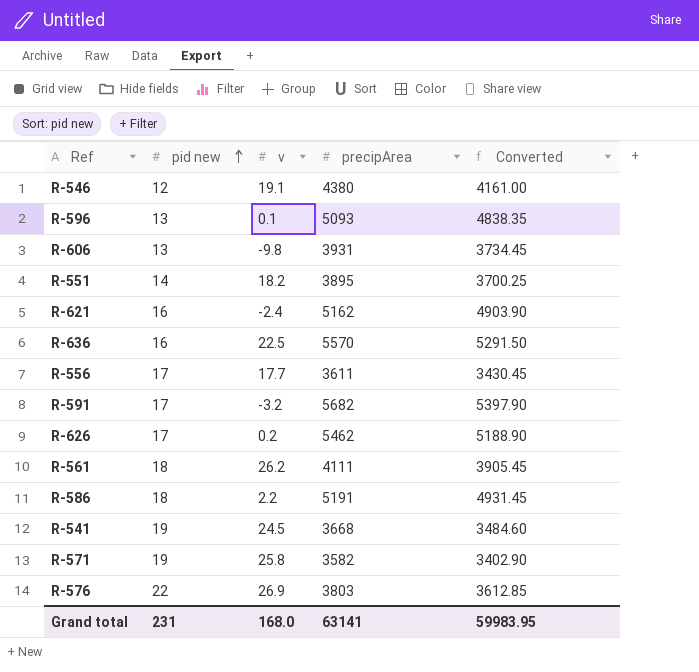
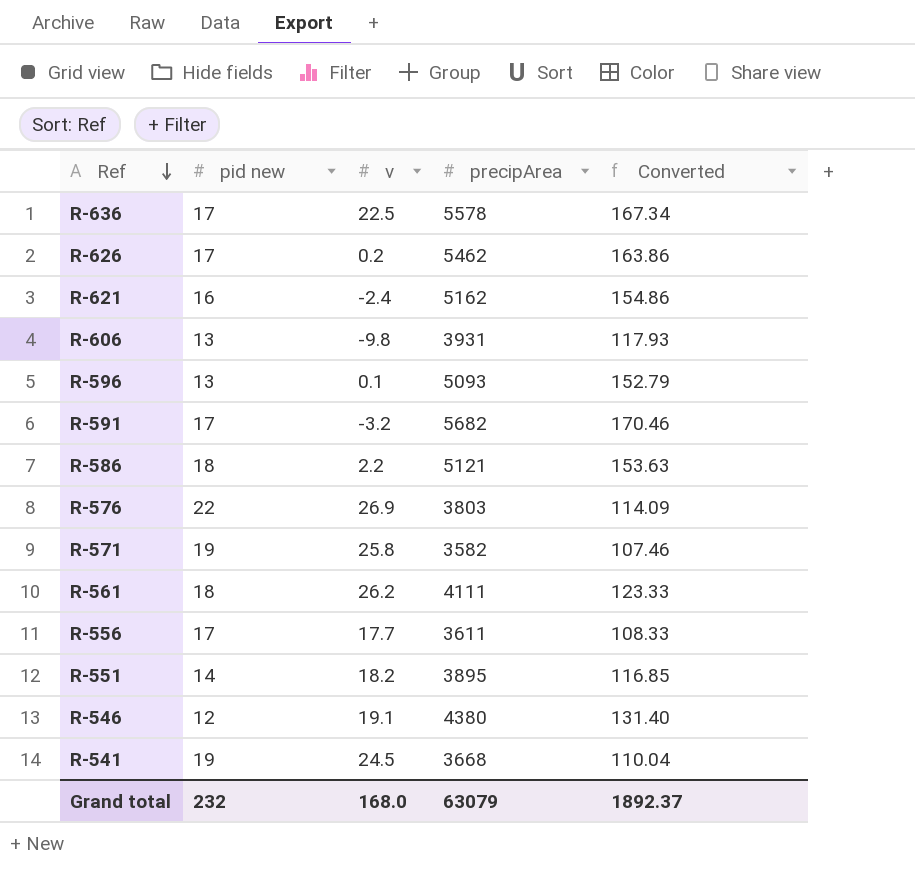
row order: pid new ascending -> Ref descending
column Converted | formula: [precipArea] * 0.95 -> [precipArea] * 0.03
R-636 | pid new: 16 -> 17
R-636 | precipArea: 5570 -> 5578
R-586 | precipArea: 5191 -> 5121
Grand total | pid new: 231 -> 232
Grand total | precipArea: 63141 -> 63079
Grand total | Converted: 59983.95 -> 1892.37

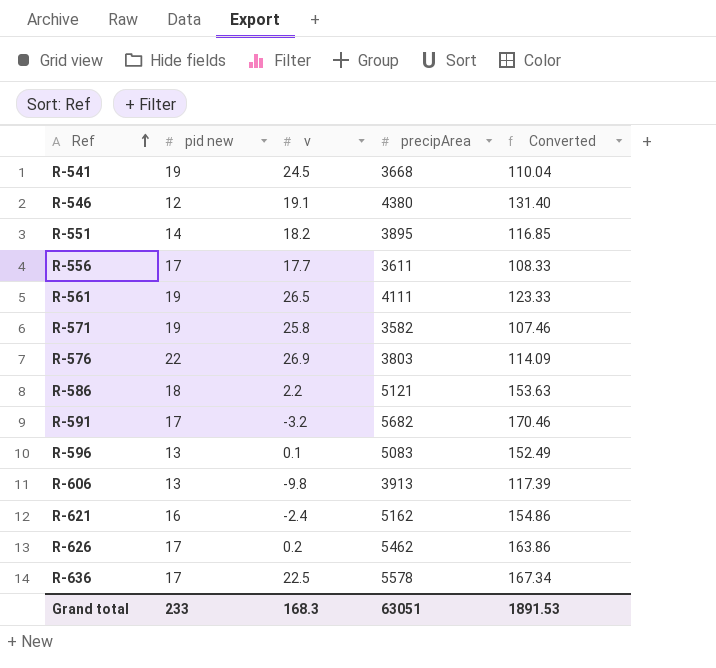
row order: Ref descending -> Ref ascending
R-561 | pid new: 18 -> 19
R-561 | v: 26.2 -> 26.5
R-596 | precipArea: 5093 -> 5083
R-596 | Converted: 152.79 -> 152.49
R-606 | precipArea: 3931 -> 3913
R-606 | Converted: 117.93 -> 117.39
Grand total | pid new: 232 -> 233
Grand total | v: 168.0 -> 168.3
Grand total | precipArea: 63079 -> 63051
Grand total | Converted: 1892.37 -> 1891.53

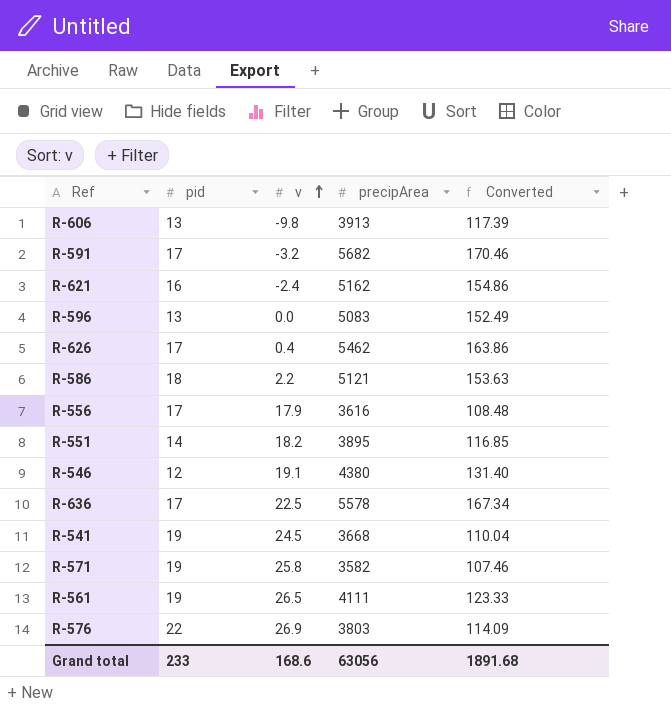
row order: Ref ascending -> v ascending
column name: pid new -> pid
R-596 | v: 0.1 -> 0.0
R-626 | v: 0.2 -> 0.4
R-556 | v: 17.7 -> 17.9
R-556 | precipArea: 3611 -> 3616
R-556 | Converted: 108.33 -> 108.48
Grand total | v: 168.3 -> 168.6
Grand total | precipArea: 63051 -> 63056
Grand total | Converted: 1891.53 -> 1891.68

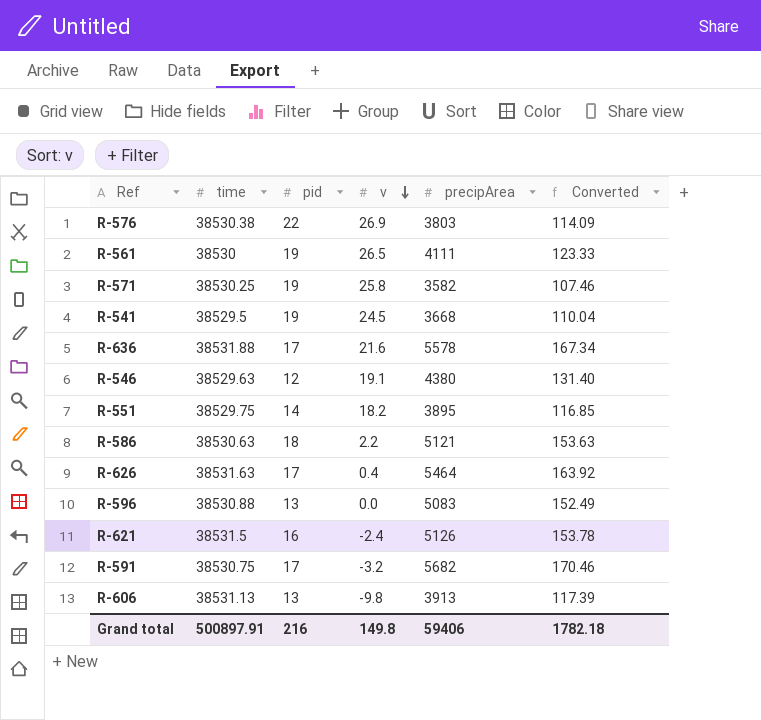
row order: v ascending -> v descending
column time | position: none -> 2
row R-556: 17 | 17.9 | 3616 | 108.48 -> none
R-636 | v: 22.5 -> 21.6
R-626 | precipArea: 5462 -> 5464
R-626 | Converted: 163.86 -> 163.92
R-621 | precipArea: 5162 -> 5126
R-621 | Converted: 154.86 -> 153.78
Grand total | pid: 233 -> 216
Grand total | v: 168.6 -> 149.8
Grand total | precipArea: 63056 -> 59406
Grand total | Converted: 1891.68 -> 1782.18

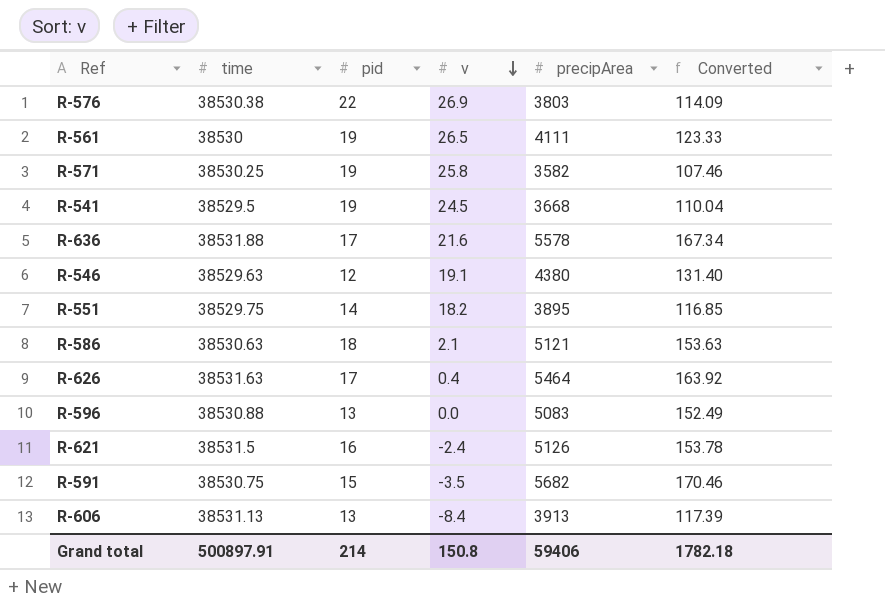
R-586 | v: 2.2 -> 2.1
R-591 | pid: 17 -> 15
R-591 | v: -3.2 -> -3.5
R-606 | v: -9.8 -> -8.4
Grand total | pid: 216 -> 214
Grand total | v: 149.8 -> 150.8

